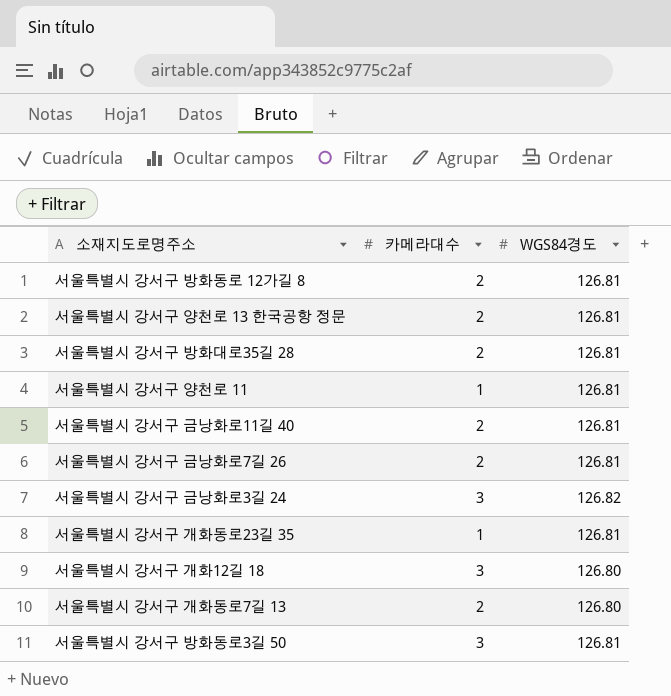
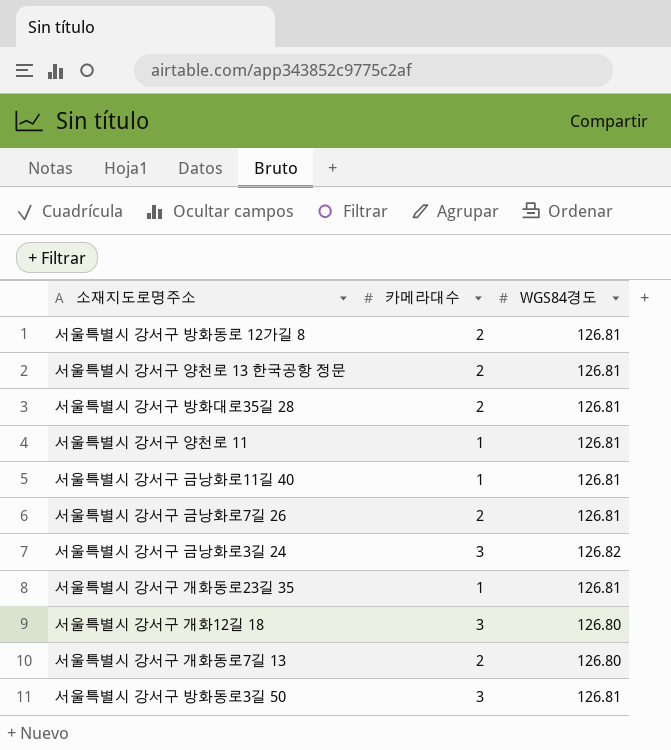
서울특별시 강서구 금낭화로11길 40 | 카메라대수: 2 -> 1

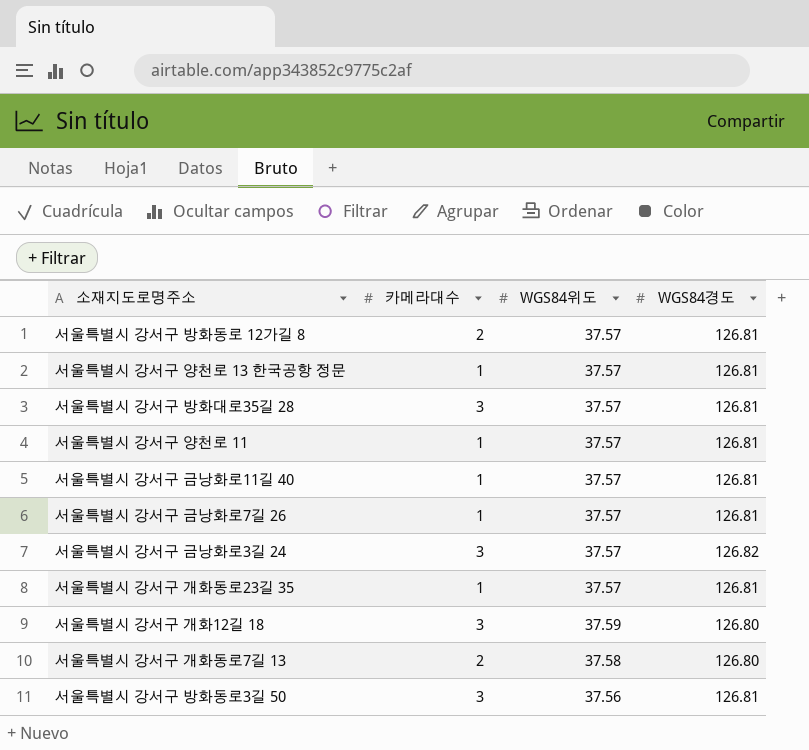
column WGS84위도 | position: none -> 3
서울특별시 강서구 양천로 13 한국공항 정문 | 카메라대수: 2 -> 1
서울특별시 강서구 방화대로35길 28 | 카메라대수: 2 -> 3
서울특별시 강서구 금낭화로7길 26 | 카메라대수: 2 -> 1

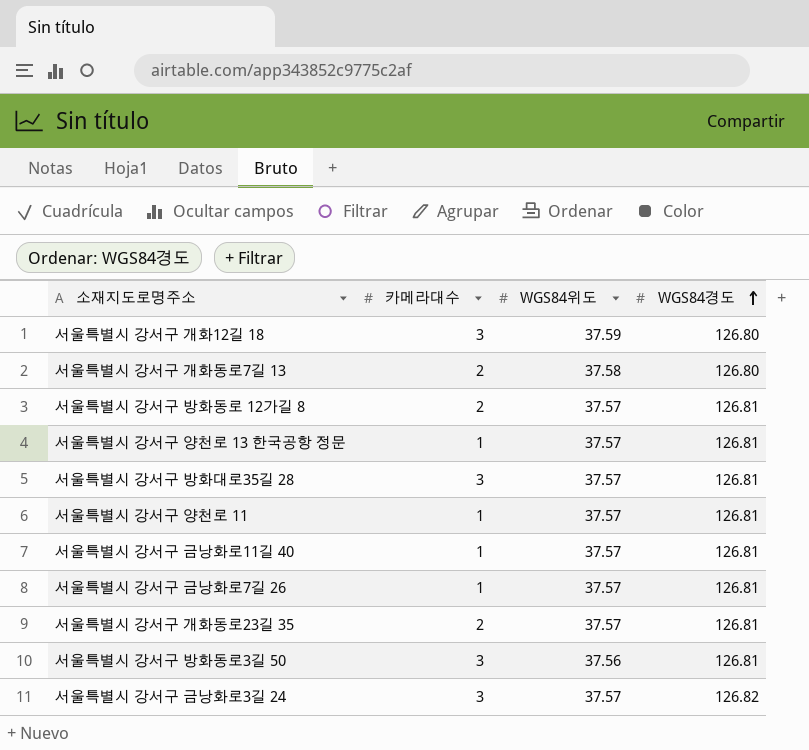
row order: none -> WGS84경도 ascending
서울특별시 강서구 개화동로23길 35 | 카메라대수: 1 -> 2

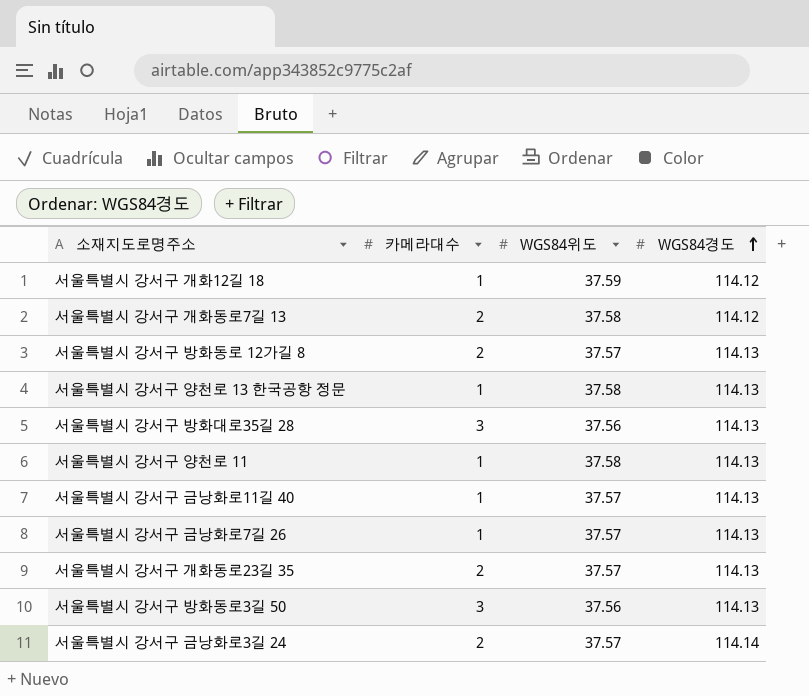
서울특별시 강서구 개화12길 18 | 카메라대수: 3 -> 1
서울특별시 강서구 개화12길 18 | WGS84경도: 126.80 -> 114.12
서울특별시 강서구 개화동로7길 13 | WGS84경도: 126.80 -> 114.12
서울특별시 강서구 방화동로 12가길 8 | WGS84경도: 126.81 -> 114.13
서울특별시 강서구 양천로 13 한국공항 정문 | WGS84위도: 37.57 -> 37.58
서울특별시 강서구 양천로 13 한국공항 정문 | WGS84경도: 126.81 -> 114.13
서울특별시 강서구 방화대로35길 28 | WGS84위도: 37.57 -> 37.56
서울특별시 강서구 방화대로35길 28 | WGS84경도: 126.81 -> 114.13
서울특별시 강서구 양천로 11 | WGS84위도: 37.57 -> 37.58
서울특별시 강서구 양천로 11 | WGS84경도: 126.81 -> 114.13
서울특별시 강서구 금낭화로11길 40 | WGS84경도: 126.81 -> 114.13
서울특별시 강서구 금낭화로7길 26 | WGS84경도: 126.81 -> 114.13
서울특별시 강서구 개화동로23길 35 | WGS84경도: 126.81 -> 114.13
서울특별시 강서구 방화동로3길 50 | WGS84경도: 126.81 -> 114.13
서울특별시 강서구 금낭화로3길 24 | 카메라대수: 3 -> 2
서울특별시 강서구 금낭화로3길 24 | WGS84경도: 126.82 -> 114.14

